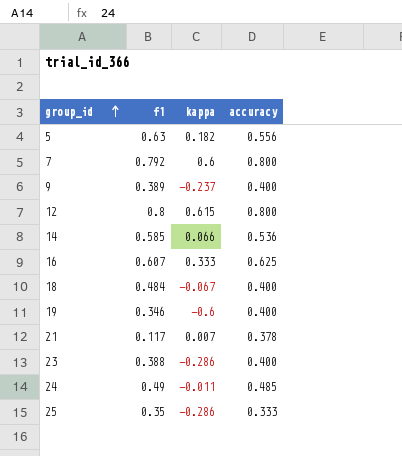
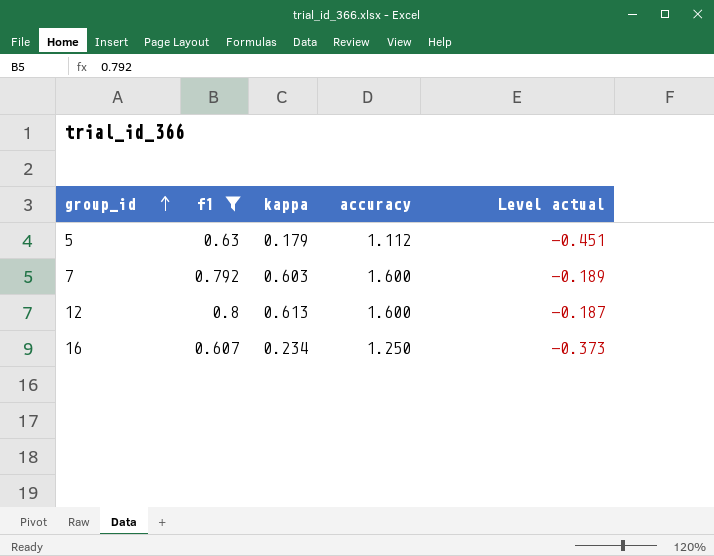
filter: none -> f1 >= 0.607
column Level actual | formula: none -> [kappa] - [f1]
5 | kappa: 0.182 -> 0.179
5 | accuracy: 0.556 -> 1.112
7 | kappa: 0.6 -> 0.603
7 | accuracy: 0.800 -> 1.600
12 | kappa: 0.615 -> 0.613
12 | accuracy: 0.800 -> 1.600
16 | kappa: 0.333 -> 0.234
16 | accuracy: 0.625 -> 1.250

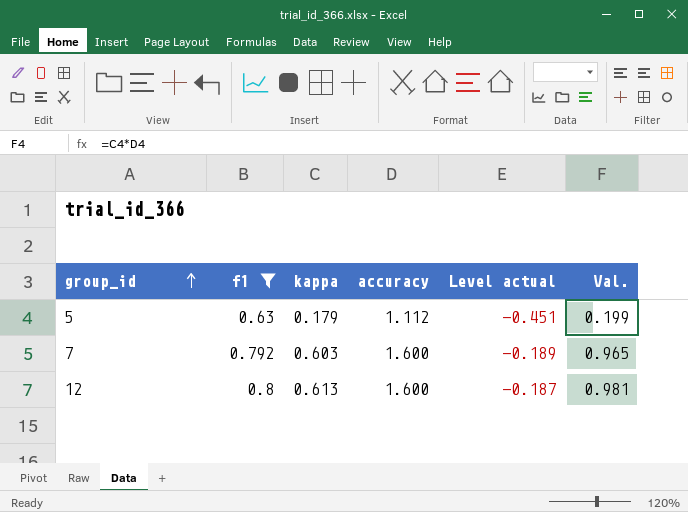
column Val. | formula: none -> [kappa] * [accuracy]
row 16: 0.607 | 0.234 | 1.250 | -0.373 -> none

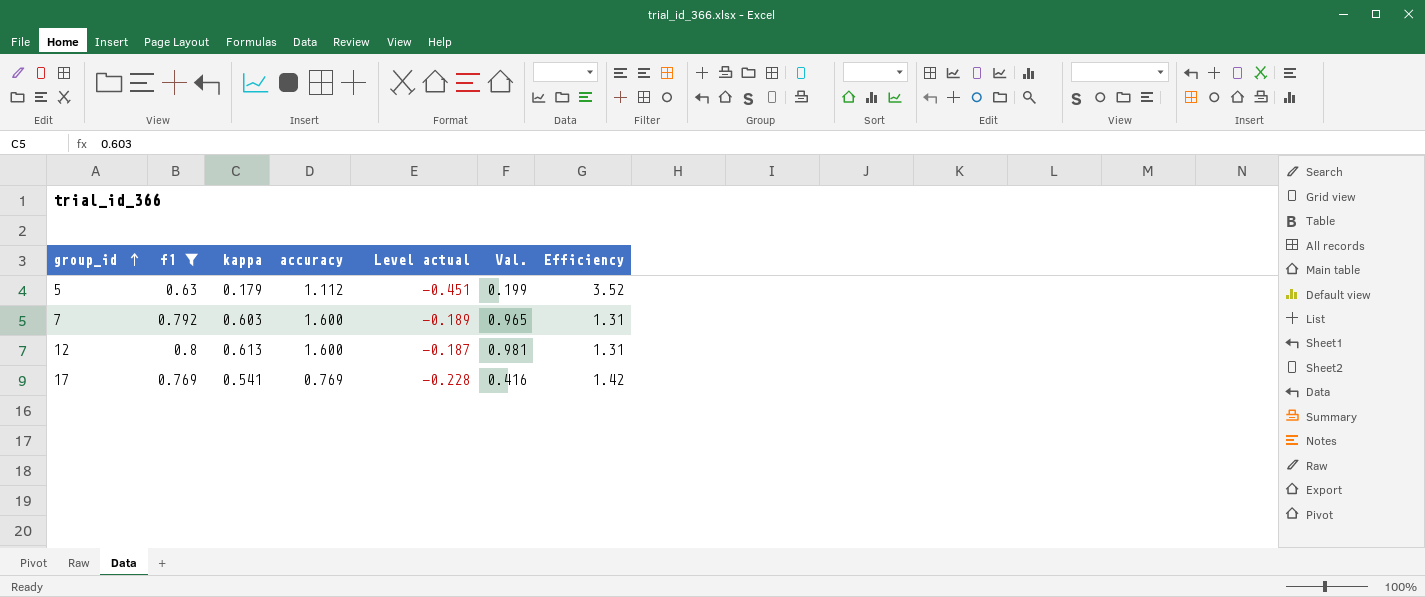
column Efficiency | formula: none -> [f1] / [kappa]
row 17: none -> 0.769 | 0.541 | 0.769 | -0.228 | 0.416 | 1.42

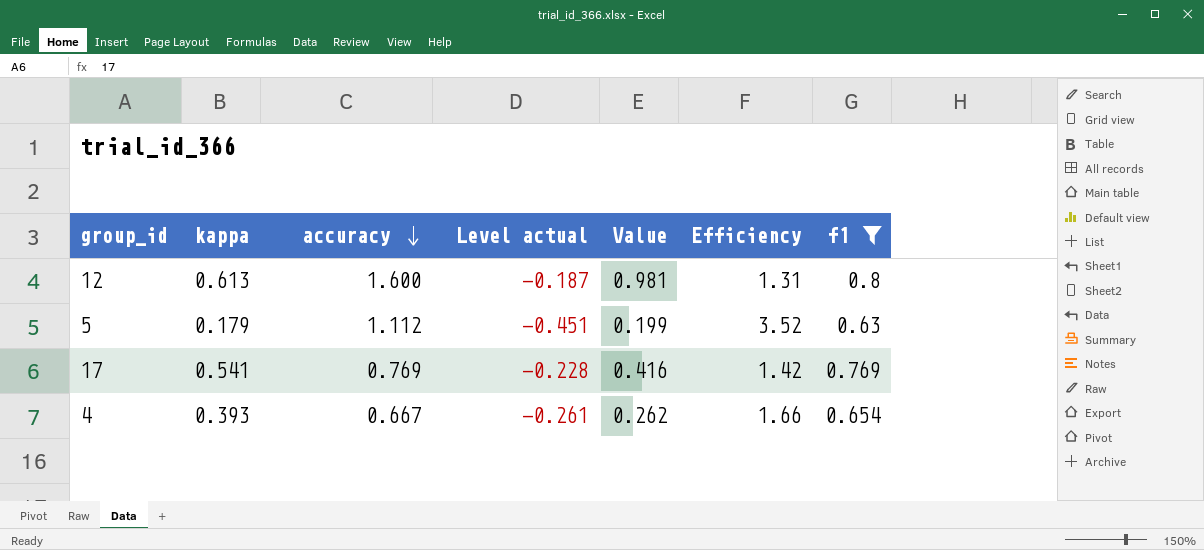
row order: group_id ascending -> accuracy descending
column name: Val. -> Value
column f1 | position: 2 -> 7
row 7: 0.792 | 0.603 | 1.600 | -0.189 | 0.965 | 1.31 -> none
row 4: none -> 0.393 | 0.667 | -0.261 | 0.262 | 1.66 | 0.654

